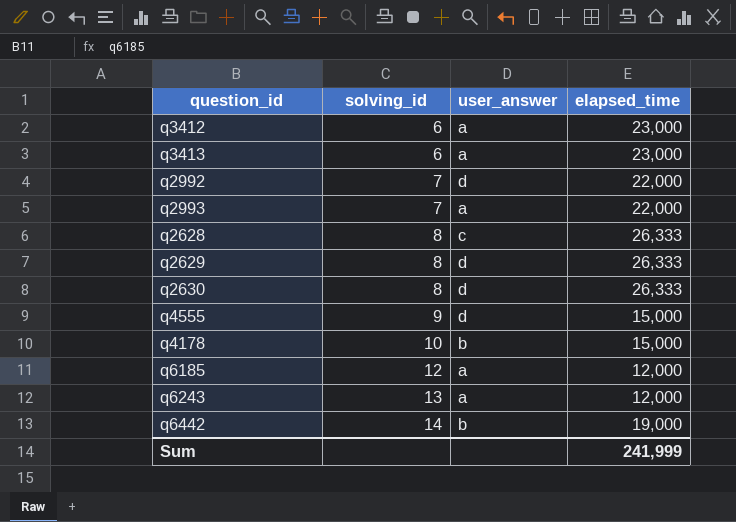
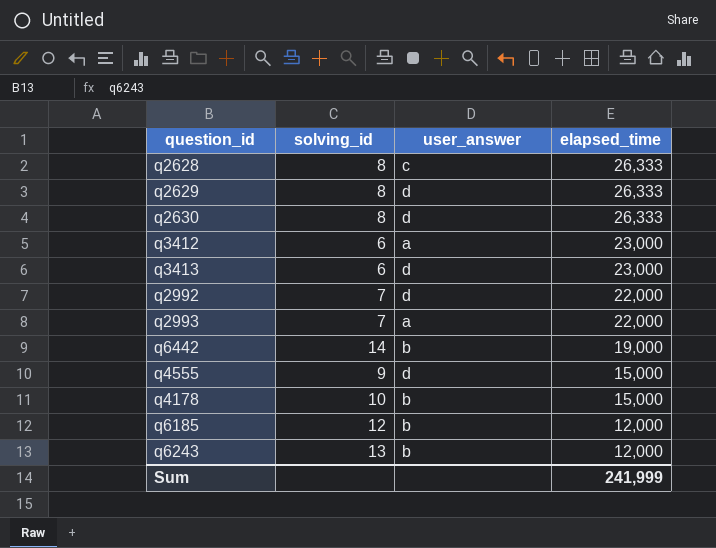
row order: solving_id ascending -> elapsed_time descending
q3413 | user_answer: a -> d
q6185 | user_answer: a -> b
q6243 | user_answer: a -> b

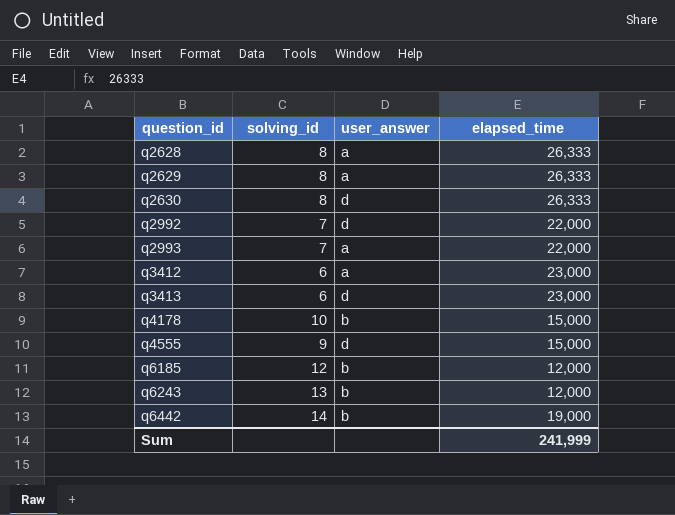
row order: elapsed_time descending -> question_id ascending
q2628 | user_answer: c -> a
q2629 | user_answer: d -> a

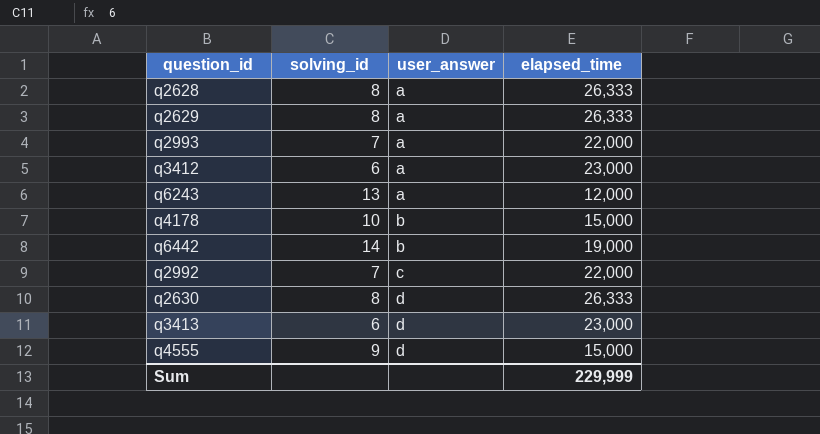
row order: question_id ascending -> user_answer ascending
row q6185: 12 | b | 12,000 -> none
q6243 | user_answer: b -> a
q2992 | user_answer: d -> c
Sum | elapsed_time: 241,999 -> 229,999

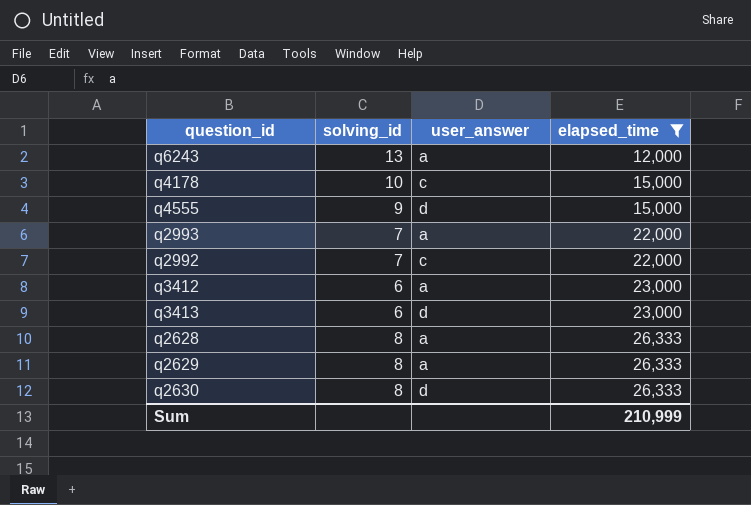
filter: none -> elapsed_time != 19,000
row order: user_answer ascending -> elapsed_time ascending
q4178 | user_answer: b -> c
Sum | elapsed_time: 229,999 -> 210,999

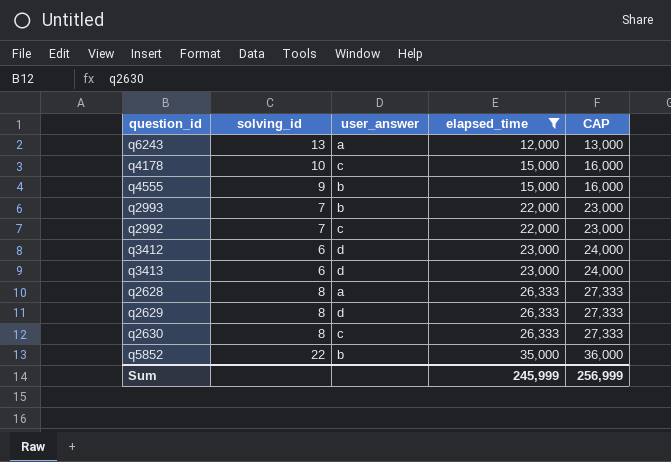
column CAP | formula: none -> [elapsed_time] + 1000
q4555 | user_answer: d -> b
q2993 | user_answer: a -> b
q3412 | user_answer: a -> d
q2629 | user_answer: a -> d
q2630 | user_answer: d -> c
row q5852: none -> 22 | b | 35,000 | 36,000
Sum | elapsed_time: 210,999 -> 245,999

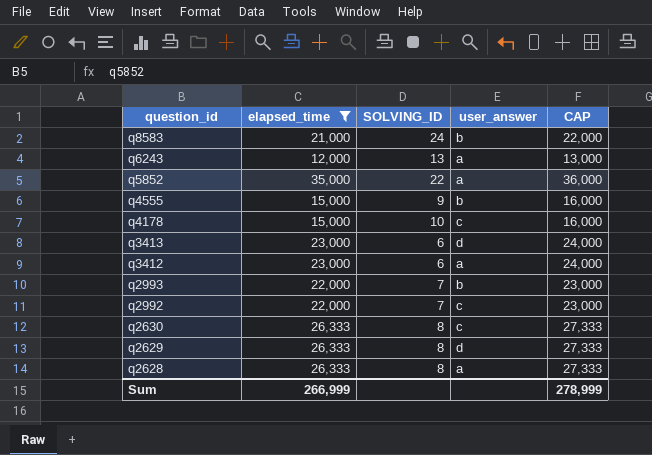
row order: elapsed_time ascending -> question_id descending
column elapsed_time | position: 4 -> 2
column name: solving_id -> SOLVING_ID
row q8583: none -> 21,000 | 24 | b | 22,000
q5852 | user_answer: b -> a
q3412 | user_answer: d -> a
Sum | elapsed_time: 245,999 -> 266,999
Sum | CAP: 256,999 -> 278,999

